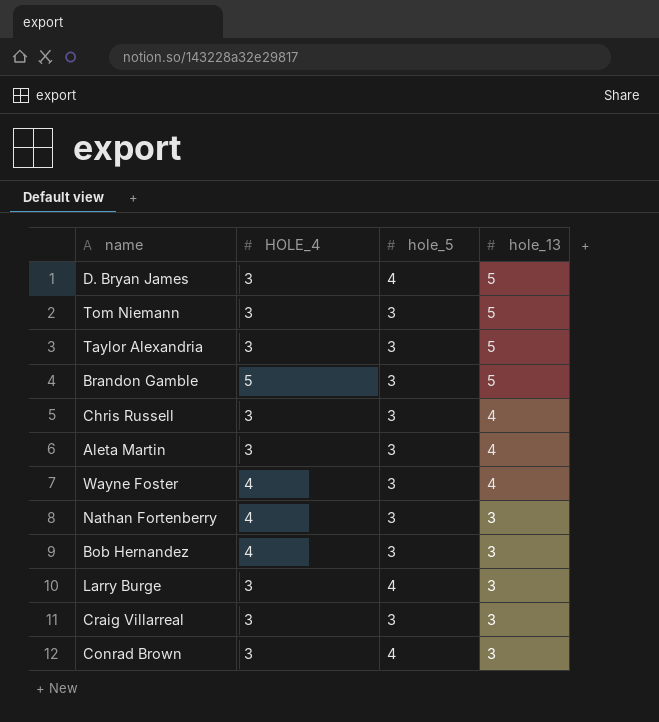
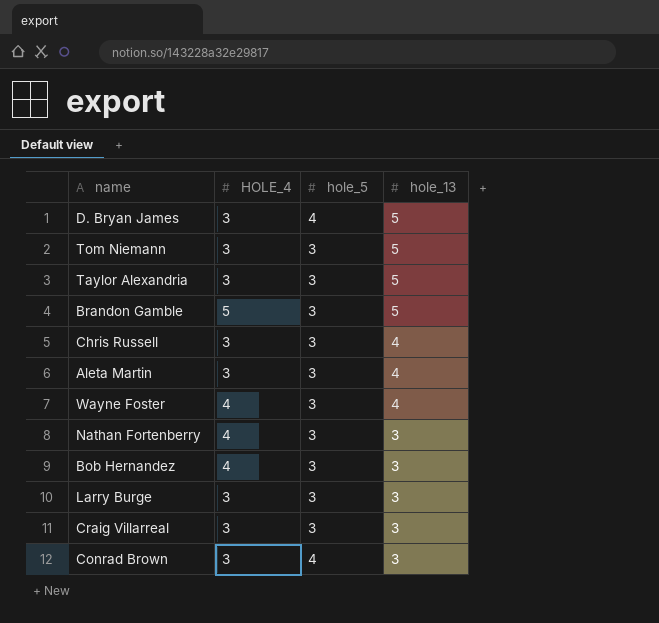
Larry Burge | hole_5: 4 -> 3

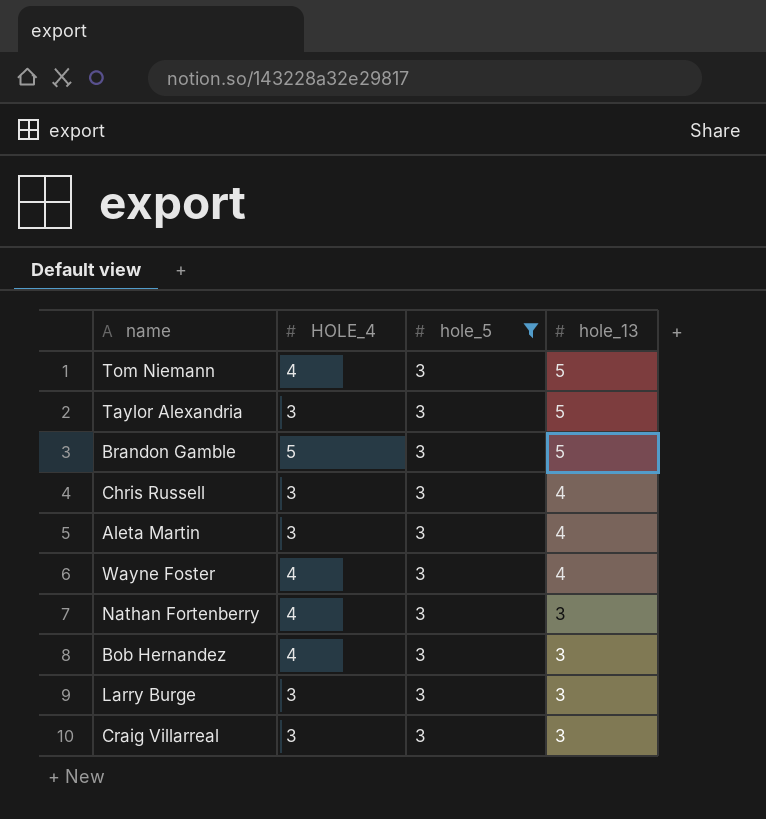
filter: none -> hole_5 = 3
Tom Niemann | HOLE_4: 3 -> 4

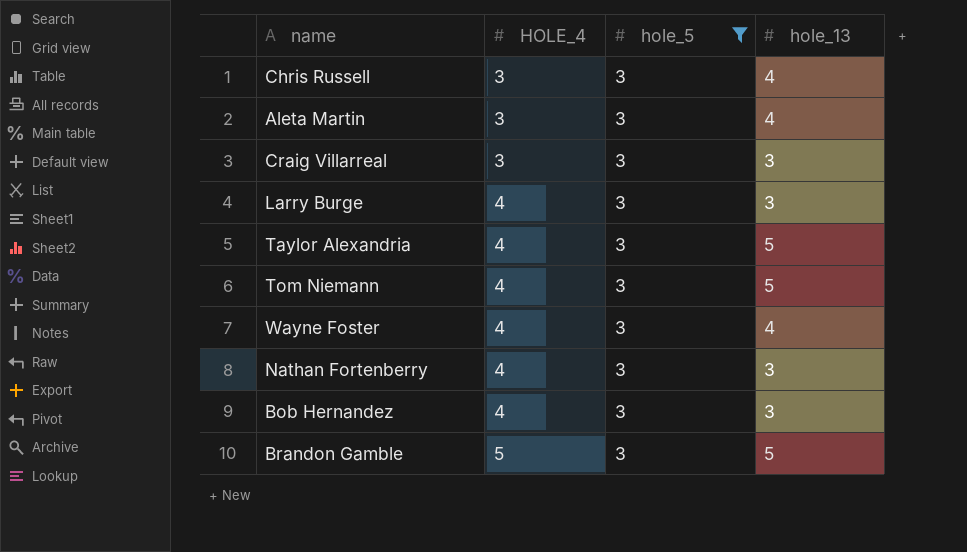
row order: hole_13 descending -> HOLE_4 ascending
Larry Burge | HOLE_4: 3 -> 4
Taylor Alexandria | HOLE_4: 3 -> 4

